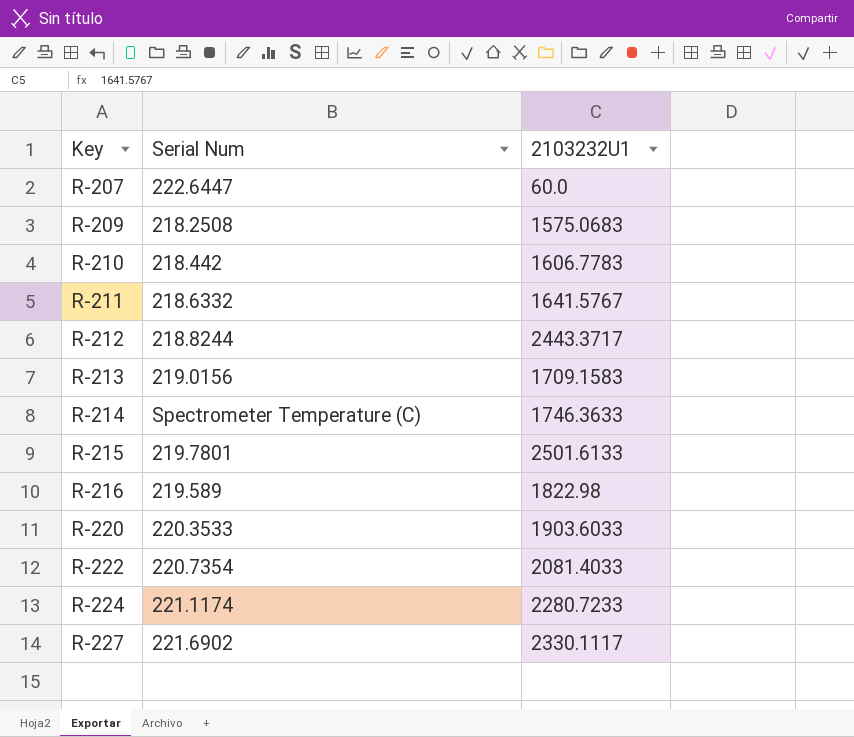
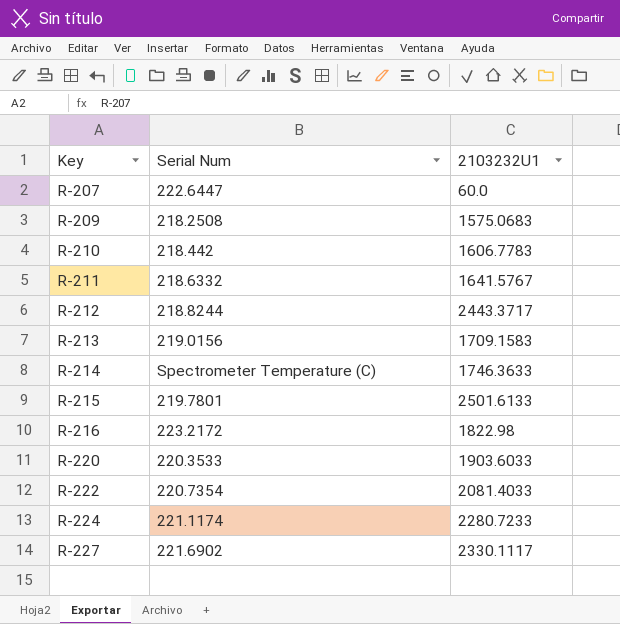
R-216 | Serial Num: 219.589 -> 223.2172

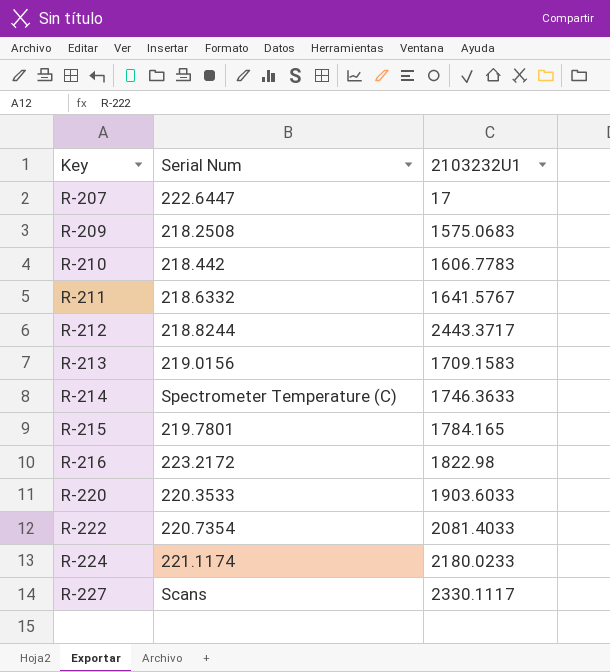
R-207 | 2103232U1: 60.0 -> 17
R-215 | 2103232U1: 2501.6133 -> 1784.165
R-224 | 2103232U1: 2280.7233 -> 2180.0233
R-227 | Serial Num: 221.6902 -> Scans

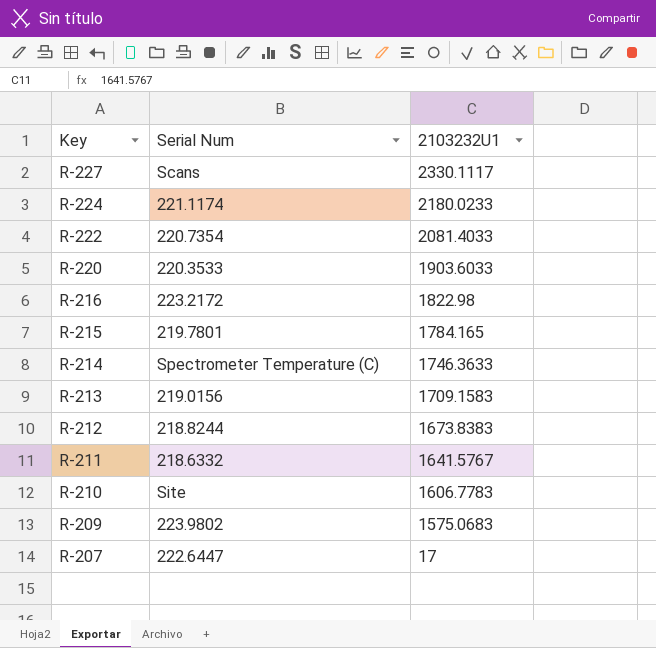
row order: Key ascending -> Key descending
R-212 | 2103232U1: 2443.3717 -> 1673.8383
R-210 | Serial Num: 218.442 -> Site
R-209 | Serial Num: 218.2508 -> 223.9802

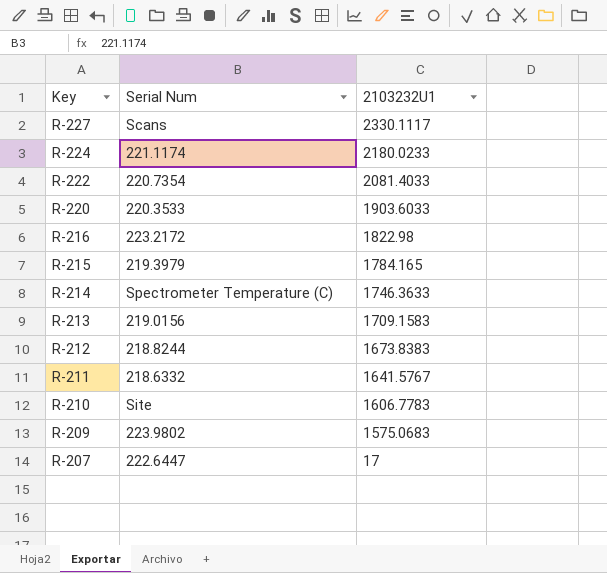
R-215 | Serial Num: 219.7801 -> 219.3979

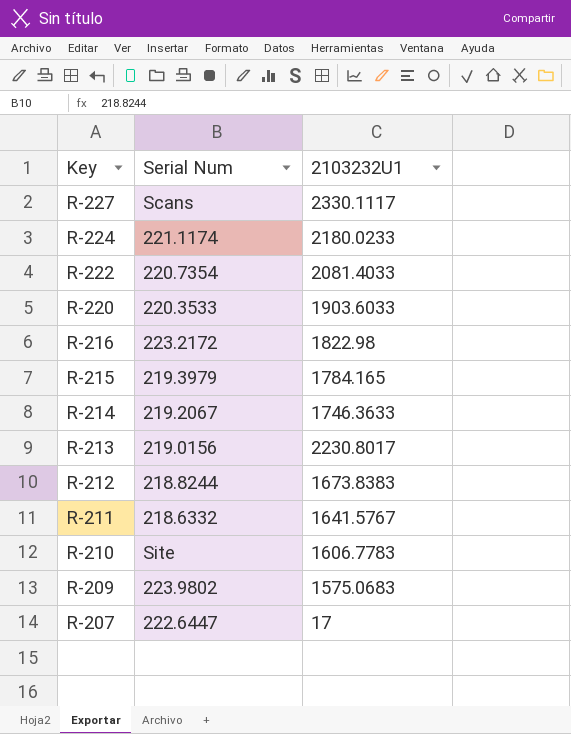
R-214 | Serial Num: Spectrometer Temperature (C) -> 219.2067
R-213 | 2103232U1: 1709.1583 -> 2230.8017

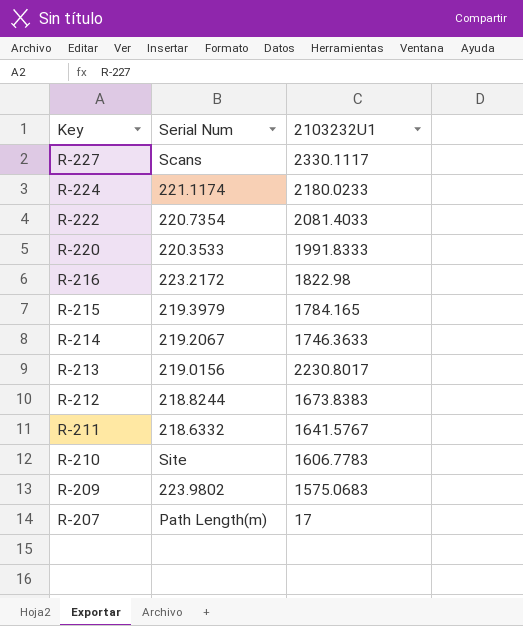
R-220 | 2103232U1: 1903.6033 -> 1991.8333
R-207 | Serial Num: 222.6447 -> Path Length(m)

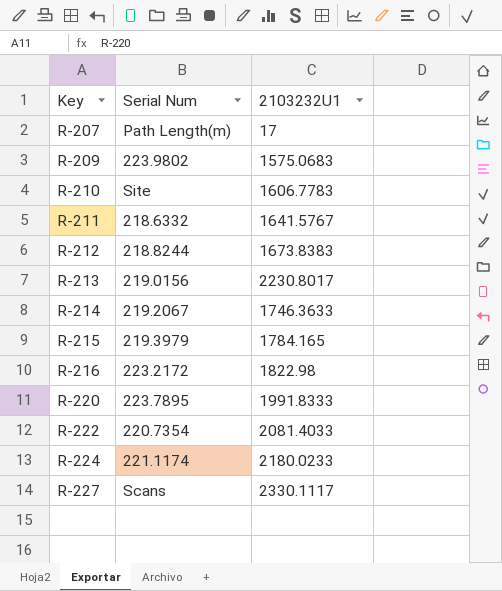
row order: Key descending -> Key ascending
R-220 | Serial Num: 220.3533 -> 223.7895

